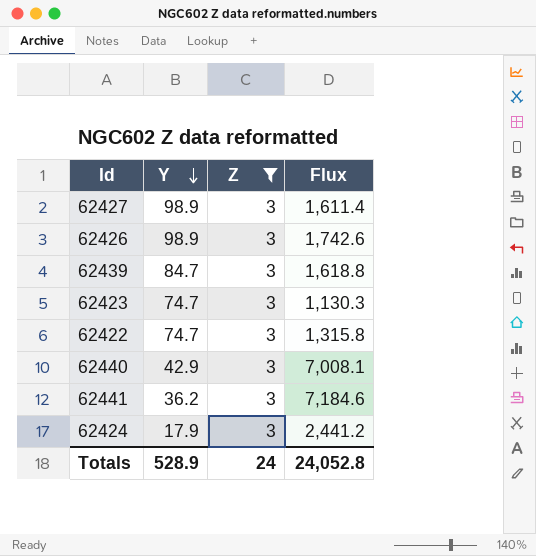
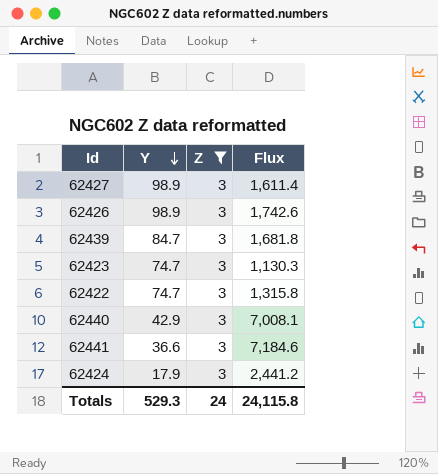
62439 | Flux: 1,618.8 -> 1,681.8
62441 | Y: 36.2 -> 36.6
Totals | Y: 528.9 -> 529.3
Totals | Flux: 24,052.8 -> 24,115.8

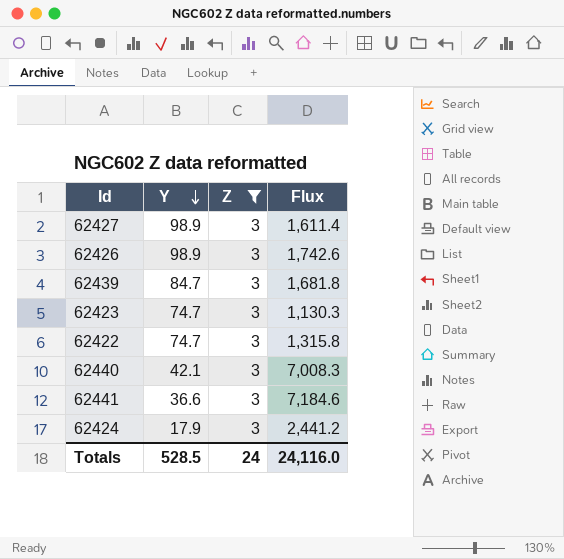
62440 | Y: 42.9 -> 42.1
62440 | Flux: 7,008.1 -> 7,008.3
Totals | Y: 529.3 -> 528.5
Totals | Flux: 24,115.8 -> 24,116.0

